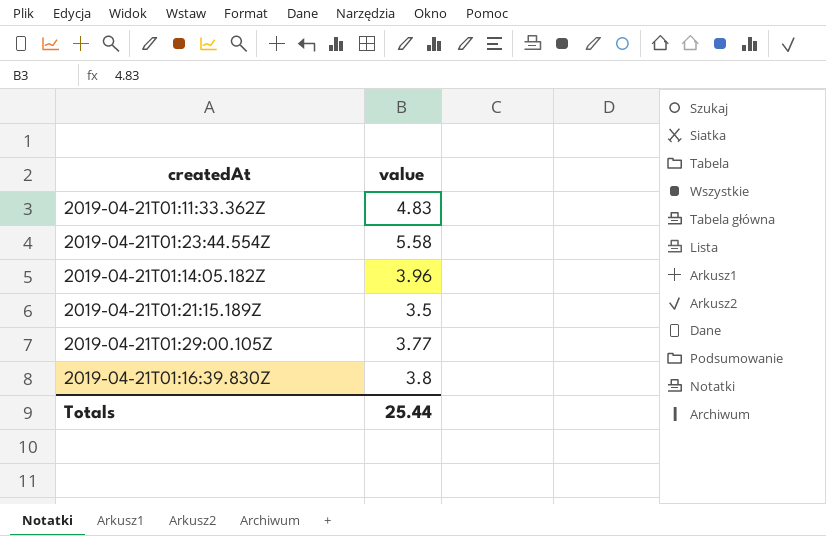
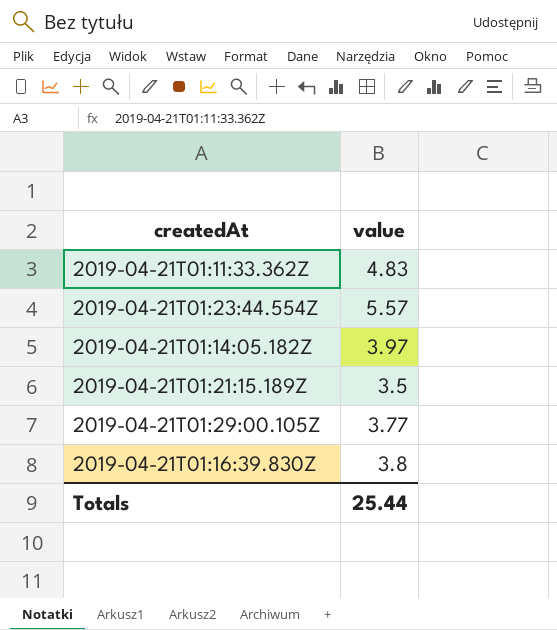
2019-04-21T01:23:44.554Z | value: 5.58 -> 5.57
2019-04-21T01:14:05.182Z | value: 3.96 -> 3.97

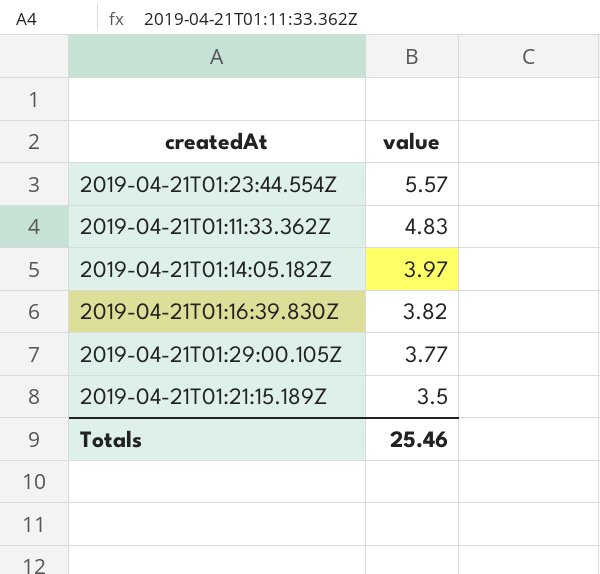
row order: none -> value descending
2019-04-21T01:16:39.830Z | value: 3.8 -> 3.82
Totals | value: 25.44 -> 25.46

